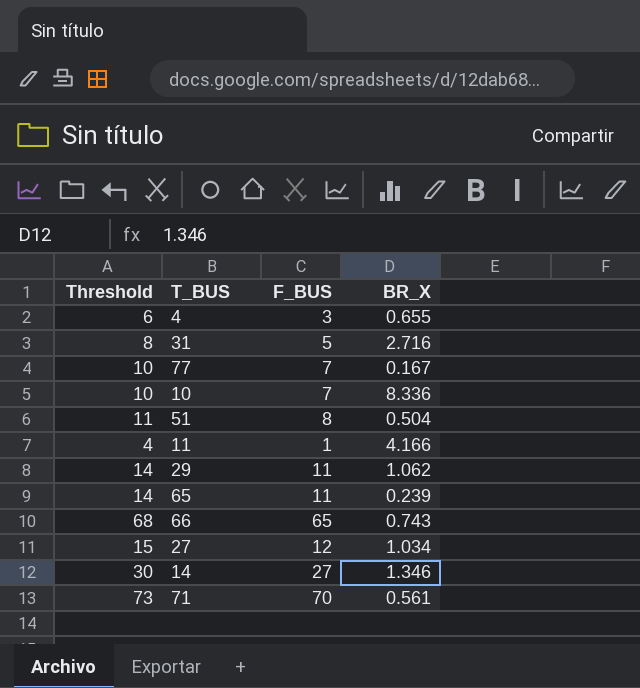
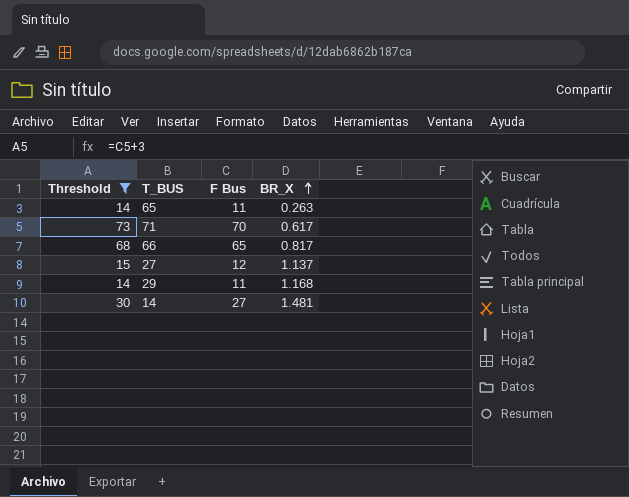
filter: none -> Threshold >= 14
row order: none -> BR_X ascending
column name: F_BUS -> F Bus
65 | BR_X: 0.239 -> 0.263
71 | BR_X: 0.561 -> 0.617
66 | BR_X: 0.743 -> 0.817
27 | BR_X: 1.034 -> 1.137
29 | BR_X: 1.062 -> 1.168
14 | BR_X: 1.346 -> 1.481

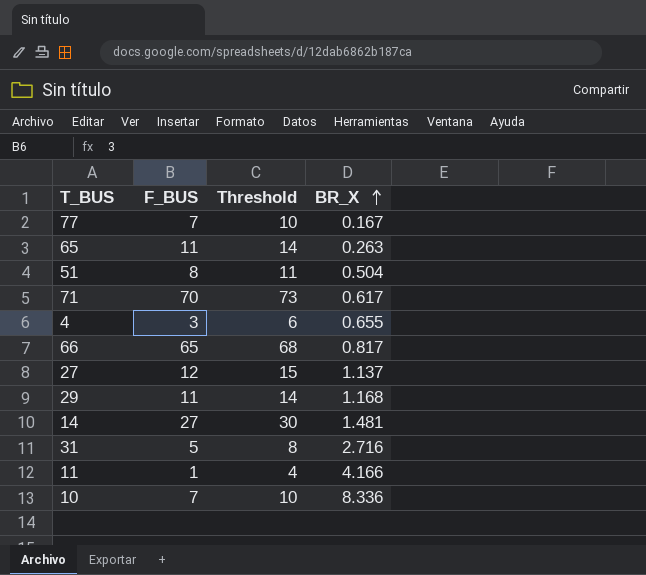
filter: Threshold >= 14 -> none
column name: F Bus -> F_BUS
column Threshold | position: 1 -> 3

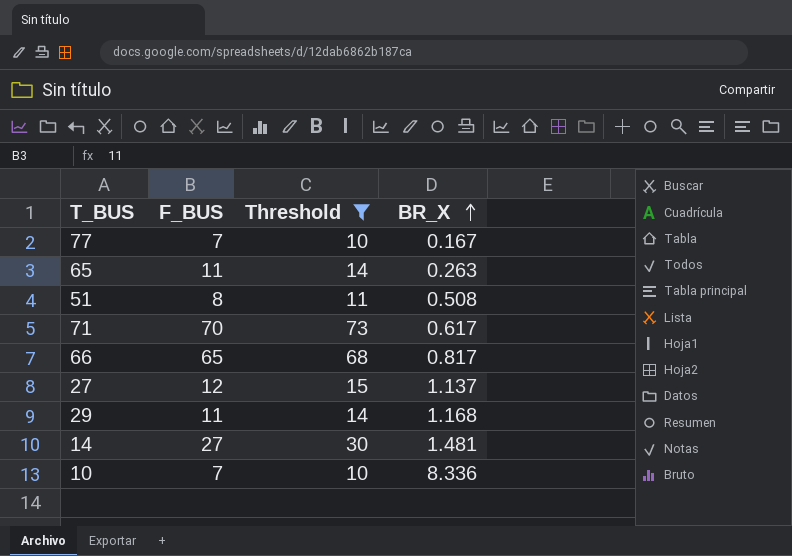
filter: none -> Threshold >= 10
51 | BR_X: 0.504 -> 0.508

